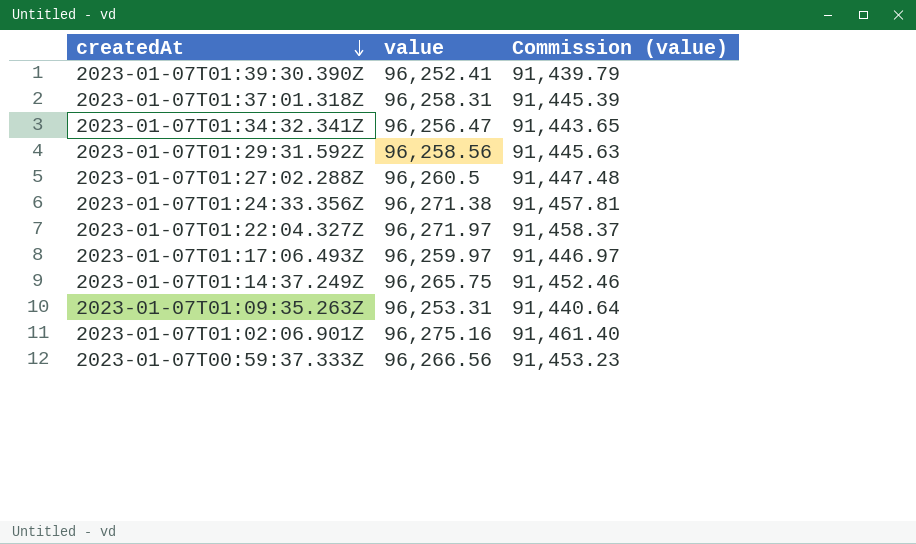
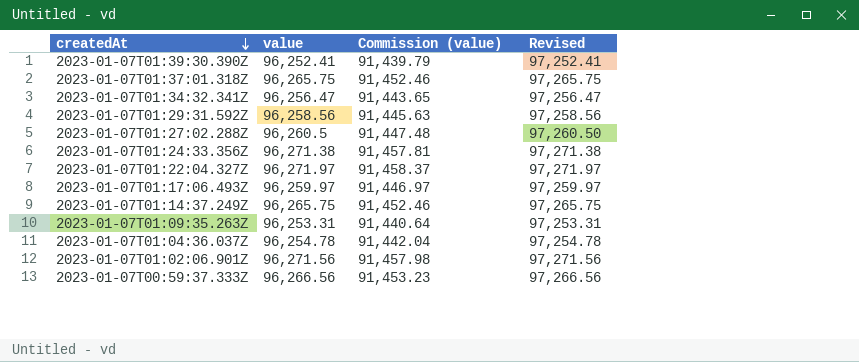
column Revised | formula: none -> [value] + 1000
2023-01-07T01:37:01.318Z | value: 96,258.31 -> 96,265.75
2023-01-07T01:37:01.318Z | Commission (value): 91,445.39 -> 91,452.46
row 2023-01-07T01:04:36.037Z: none -> 96,254.78 | 91,442.04 | 97,254.78
2023-01-07T01:02:06.901Z | value: 96,275.16 -> 96,271.56
2023-01-07T01:02:06.901Z | Commission (value): 91,461.40 -> 91,457.98

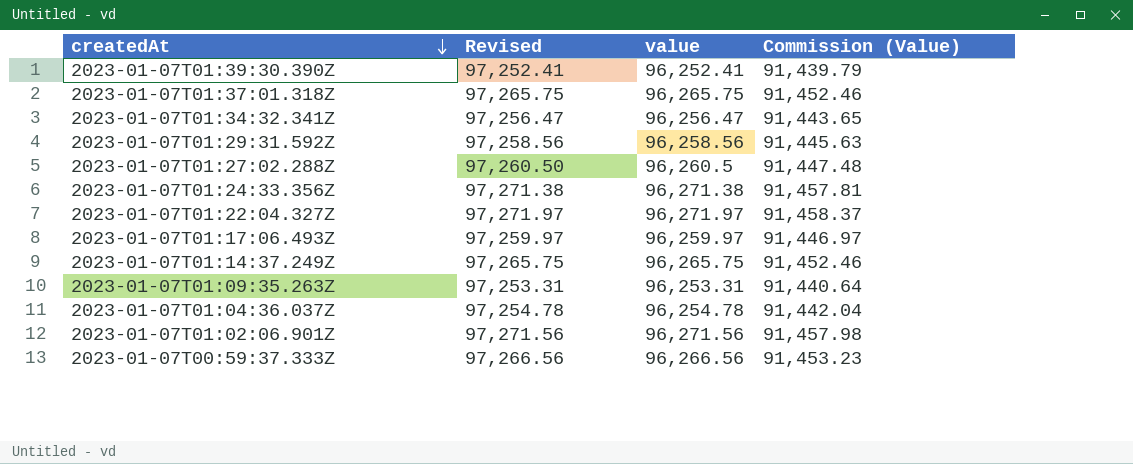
column Revised | position: 4 -> 2
column name: Commission (value) -> Commission (Value)

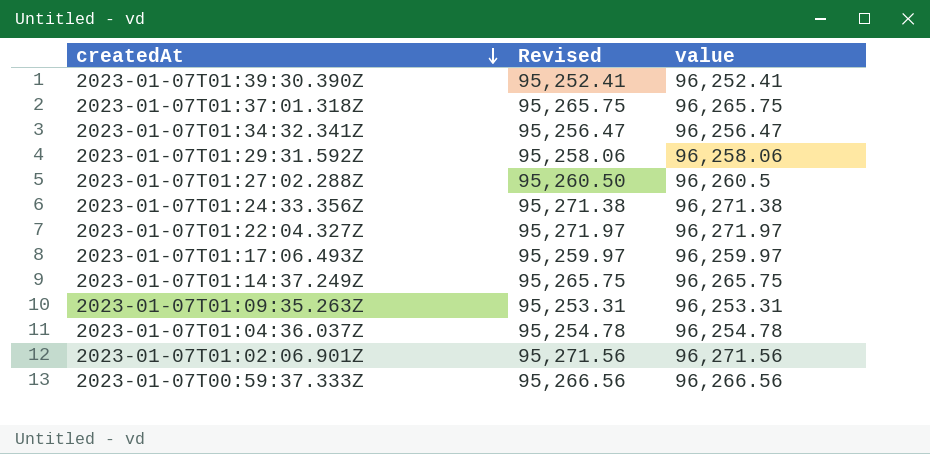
column Commission (Value) | formula: [value] * 0.95 -> none
column Revised | formula: [value] + 1000 -> [value] - 1000
2023-01-07T01:29:31.592Z | value: 96,258.56 -> 96,258.06

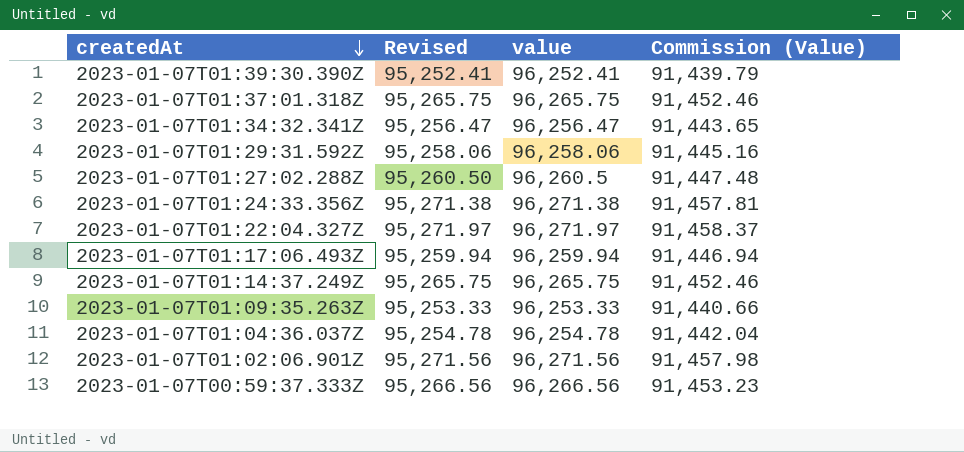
column Commission (Value) | formula: none -> [value] * 0.95
2023-01-07T01:17:06.493Z | Revised: 95,259.97 -> 95,259.94
2023-01-07T01:17:06.493Z | value: 96,259.97 -> 96,259.94
2023-01-07T01:09:35.263Z | Revised: 95,253.31 -> 95,253.33
2023-01-07T01:09:35.263Z | value: 96,253.31 -> 96,253.33

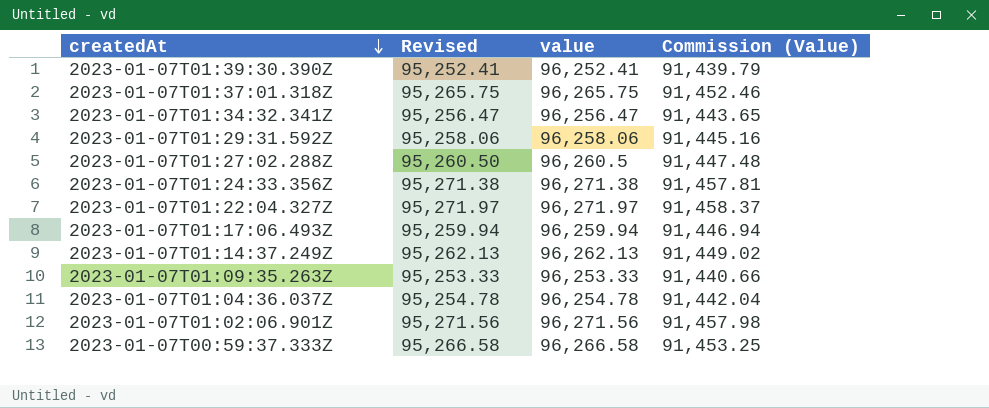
2023-01-07T01:14:37.249Z | Revised: 95,265.75 -> 95,262.13
2023-01-07T01:14:37.249Z | value: 96,265.75 -> 96,262.13
2023-01-07T01:14:37.249Z | Commission (Value): 91,452.46 -> 91,449.02
2023-01-07T00:59:37.333Z | Revised: 95,266.56 -> 95,266.58
2023-01-07T00:59:37.333Z | value: 96,266.56 -> 96,266.58
2023-01-07T00:59:37.333Z | Commission (Value): 91,453.23 -> 91,453.25

